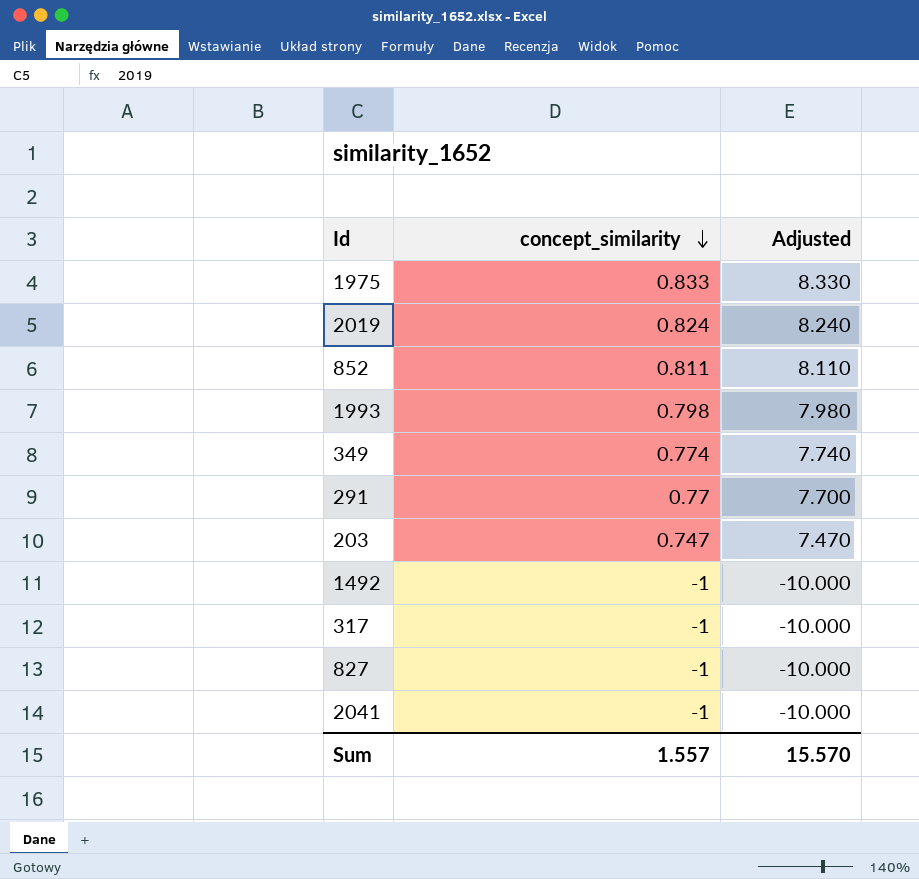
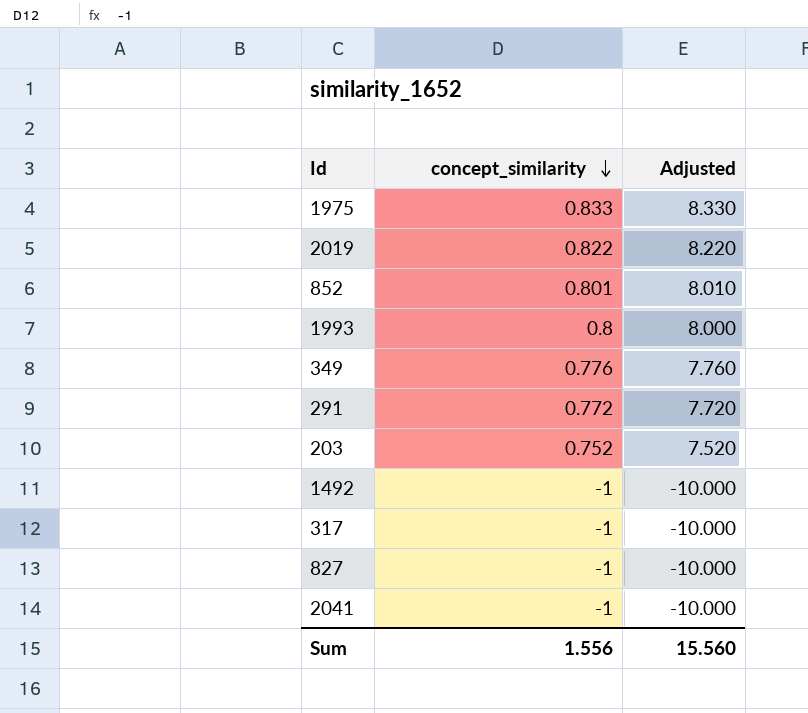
2019 | concept_similarity: 0.824 -> 0.822
2019 | Adjusted: 8.240 -> 8.220
852 | concept_similarity: 0.811 -> 0.801
852 | Adjusted: 8.110 -> 8.010
1993 | concept_similarity: 0.798 -> 0.8
1993 | Adjusted: 7.980 -> 8.000
349 | concept_similarity: 0.774 -> 0.776
349 | Adjusted: 7.740 -> 7.760
291 | concept_similarity: 0.77 -> 0.772
291 | Adjusted: 7.700 -> 7.720
203 | concept_similarity: 0.747 -> 0.752
203 | Adjusted: 7.470 -> 7.520
Sum | concept_similarity: 1.557 -> 1.556
Sum | Adjusted: 15.570 -> 15.560

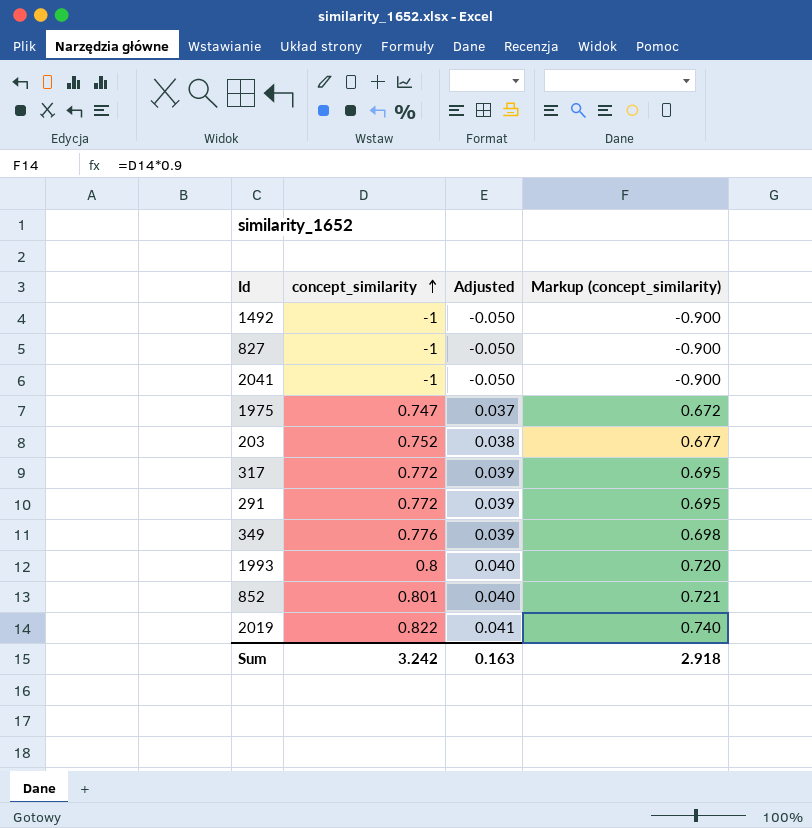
row order: concept_similarity descending -> concept_similarity ascending
column Adjusted | formula: [concept_similarity] * 10 -> [concept_similarity] * 0.05
column Markup (concept_similarity) | formula: none -> [concept_similarity] * 0.9
1975 | concept_similarity: 0.833 -> 0.747
317 | concept_similarity: -1 -> 0.772
Sum | concept_similarity: 1.556 -> 3.242
Sum | Adjusted: 15.560 -> 0.163

